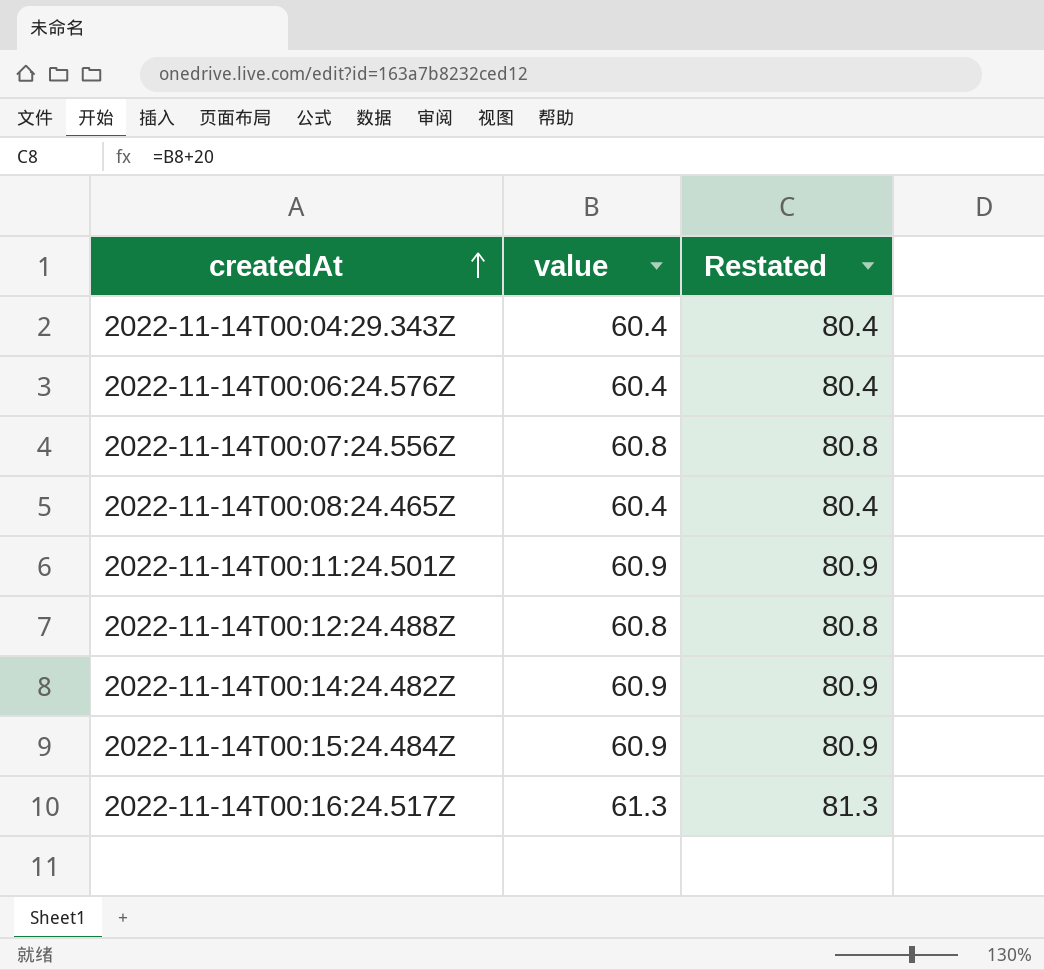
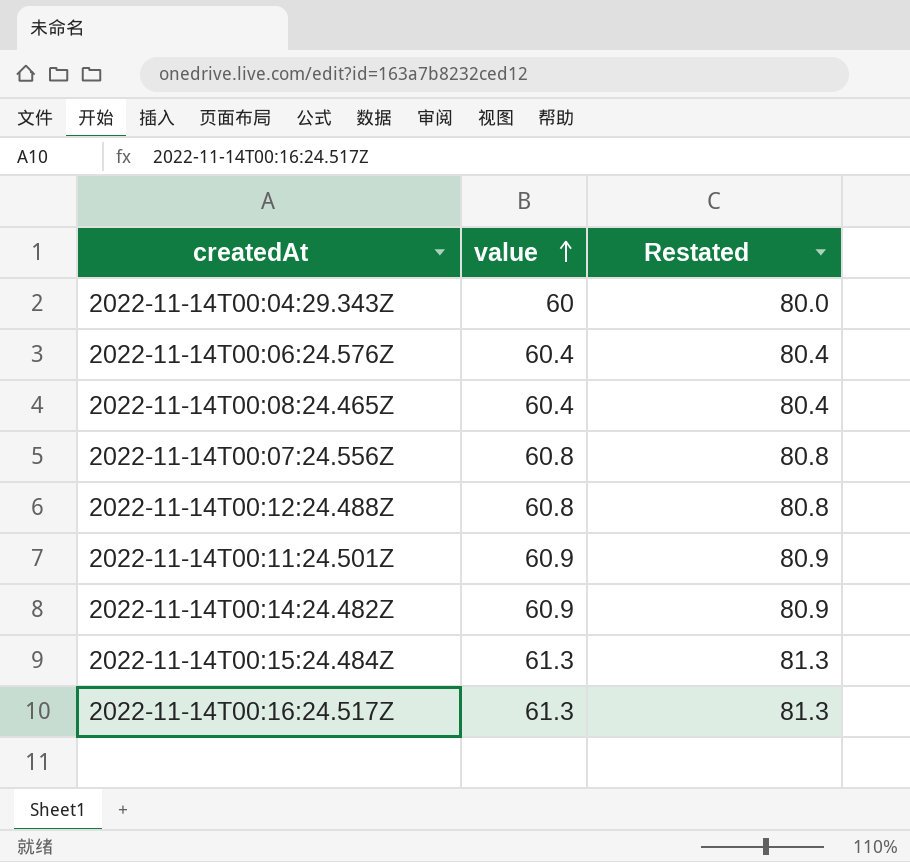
row order: createdAt ascending -> value ascending
2022-11-14T00:04:29.343Z | value: 60.4 -> 60
2022-11-14T00:04:29.343Z | Restated: 80.4 -> 80.0
2022-11-14T00:15:24.484Z | value: 60.9 -> 61.3
2022-11-14T00:15:24.484Z | Restated: 80.9 -> 81.3

